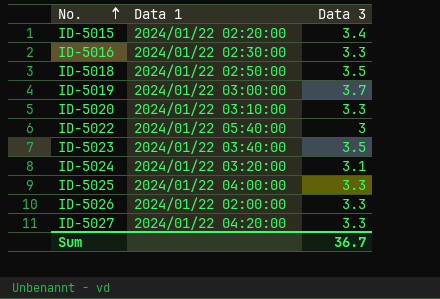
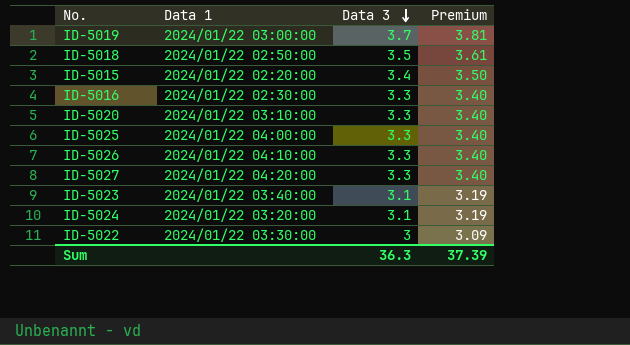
row order: No. ascending -> Data 3 descending
column Premium | formula: none -> [Data 3] * 1.03
ID-5026 | Data 1: 2024/01/22 02:00:00 -> 2024/01/22 04:10:00
ID-5023 | Data 3: 3.5 -> 3.1
ID-5022 | Data 1: 2024/01/22 05:40:00 -> 2024/01/22 03:30:00
Sum | Data 3: 36.7 -> 36.3

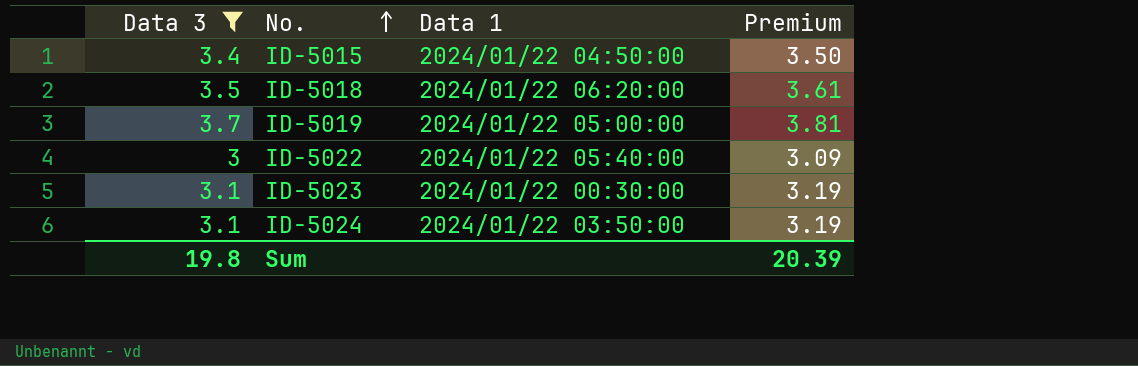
filter: none -> Data 3 != 3.3
row order: Data 3 descending -> No. ascending
column Data 3 | position: 3 -> 1
ID-5015 | Data 1: 2024/01/22 02:20:00 -> 2024/01/22 04:50:00
ID-5018 | Data 1: 2024/01/22 02:50:00 -> 2024/01/22 06:20:00
ID-5019 | Data 1: 2024/01/22 03:00:00 -> 2024/01/22 05:00:00
ID-5022 | Data 1: 2024/01/22 03:30:00 -> 2024/01/22 05:40:00
ID-5023 | Data 1: 2024/01/22 03:40:00 -> 2024/01/22 00:30:00
ID-5024 | Data 1: 2024/01/22 03:20:00 -> 2024/01/22 03:50:00
Sum | Data 3: 36.3 -> 19.8
Sum | Premium: 37.39 -> 20.39

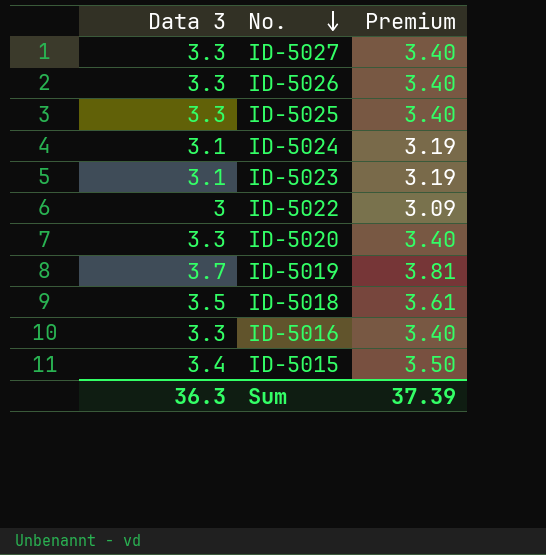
filter: Data 3 != 3.3 -> none
row order: No. ascending -> No. descending
column Data 1 | position: 3 -> none
Sum | Data 3: 19.8 -> 36.3
Sum | Premium: 20.39 -> 37.39

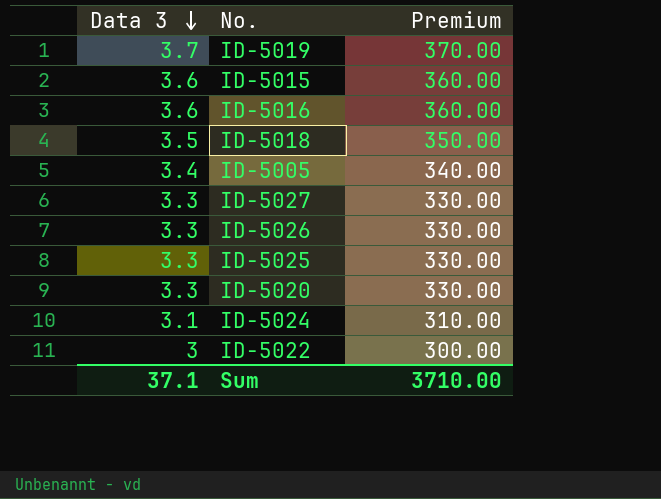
row order: No. descending -> Data 3 descending
column Premium | formula: [Data 3] * 1.03 -> [Data 3] * 100
row ID-5023: 3.1 | 3.19 -> none
ID-5015 | Data 3: 3.4 -> 3.6
ID-5016 | Data 3: 3.3 -> 3.6
row ID-5005: none -> 3.4 | 340.00
Sum | Data 3: 36.3 -> 37.1
Sum | Premium: 37.39 -> 3710.00

